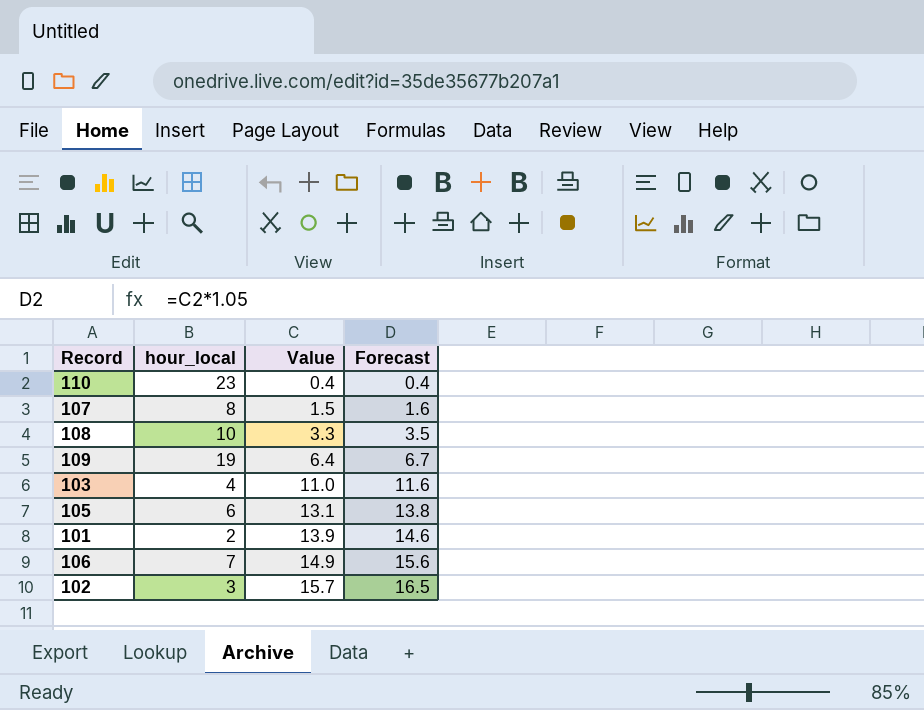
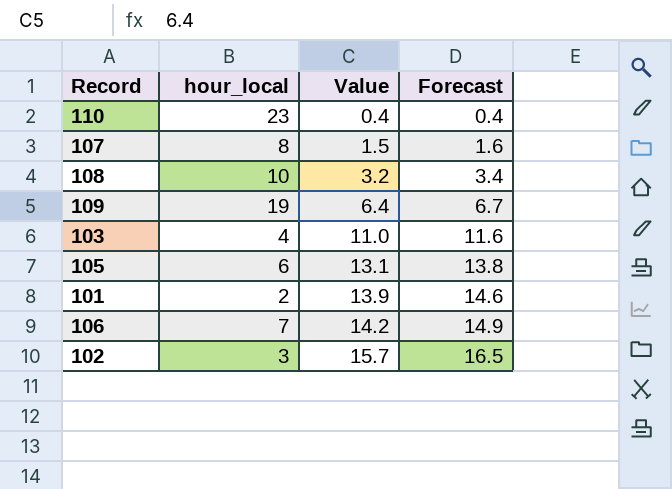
108 | Value: 3.3 -> 3.2
108 | Forecast: 3.5 -> 3.4
106 | Value: 14.9 -> 14.2
106 | Forecast: 15.6 -> 14.9

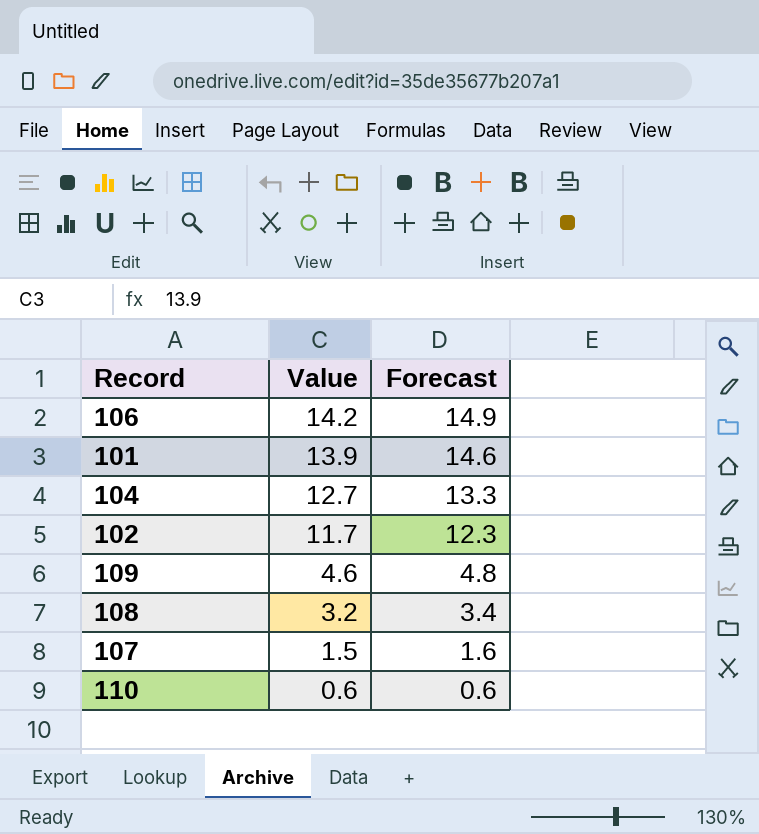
row order: Value ascending -> Value descending
column hour_local | position: 2 -> none
row 103: 4 | 11.0 | 11.6 -> none
row 105: 6 | 13.1 | 13.8 -> none
row 104: none -> 12.7 | 13.3
102 | Value: 15.7 -> 11.7
102 | Forecast: 16.5 -> 12.3
109 | Value: 6.4 -> 4.6
109 | Forecast: 6.7 -> 4.8
110 | Value: 0.4 -> 0.6
110 | Forecast: 0.4 -> 0.6

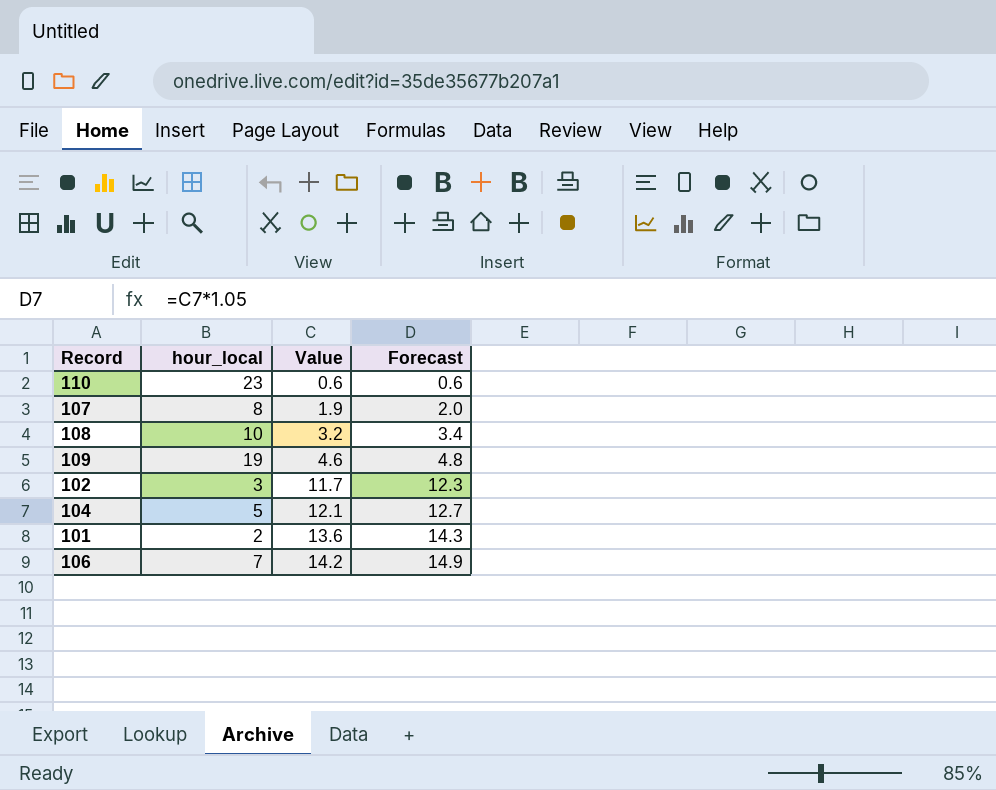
row order: Value descending -> Value ascending
column hour_local | position: none -> 2
107 | Value: 1.5 -> 1.9
107 | Forecast: 1.6 -> 2.0
104 | Value: 12.7 -> 12.1
104 | Forecast: 13.3 -> 12.7
101 | Value: 13.9 -> 13.6
101 | Forecast: 14.6 -> 14.3

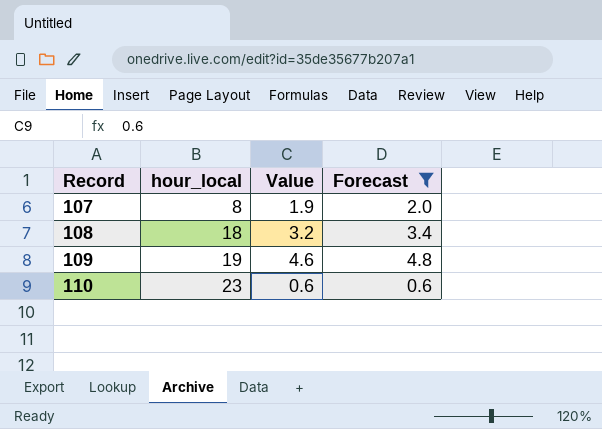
filter: none -> Forecast <= 4.8
row order: Value ascending -> Record ascending
108 | hour_local: 10 -> 18

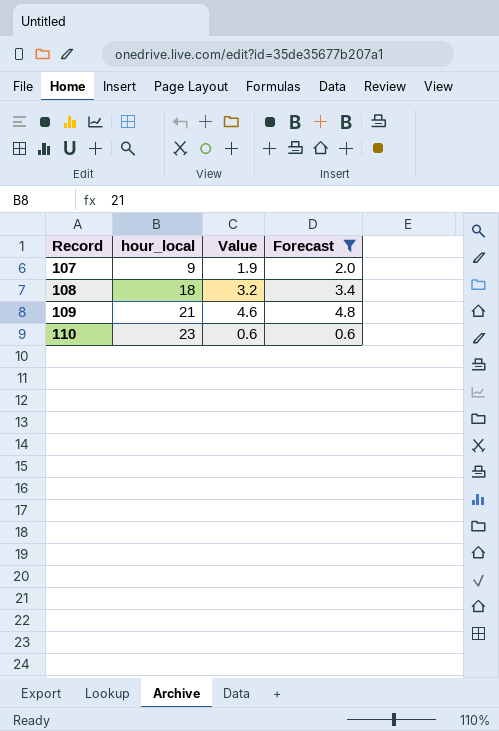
107 | hour_local: 8 -> 9
109 | hour_local: 19 -> 21

